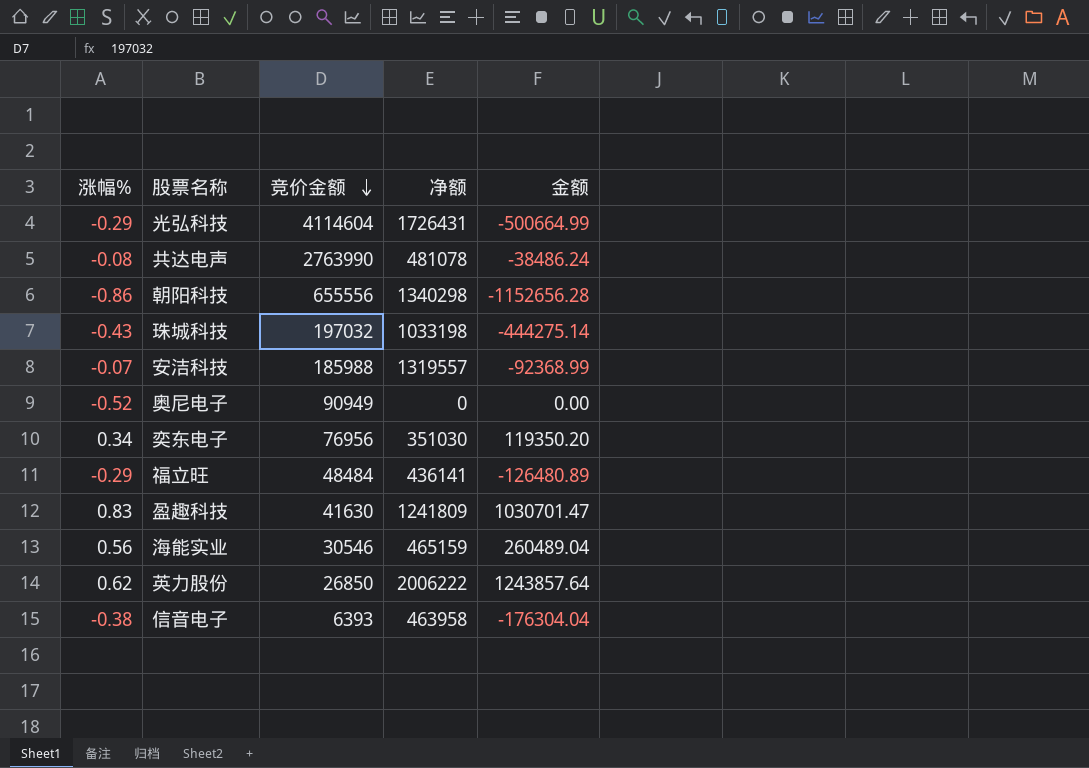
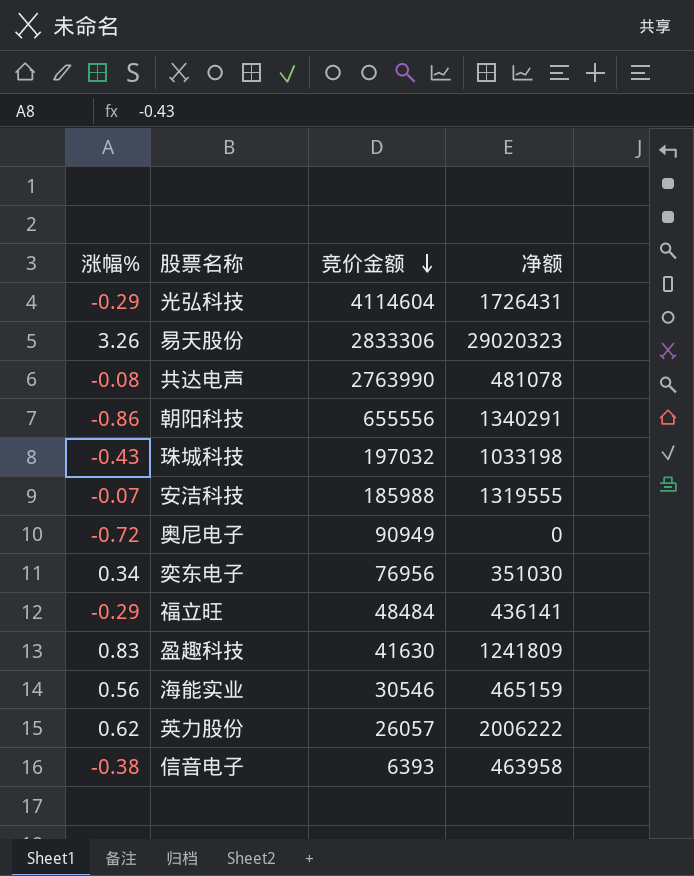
column 金额 | formula: [涨幅%] * [净额] -> none
row 易天股份: none -> 3.26 | 2833306 | 29020323
朝阳科技 | 净额: 1340298 -> 1340291
安洁科技 | 净额: 1319557 -> 1319555
奥尼电子 | 涨幅%: -0.52 -> -0.72
英力股份 | 竞价金额: 26850 -> 26057

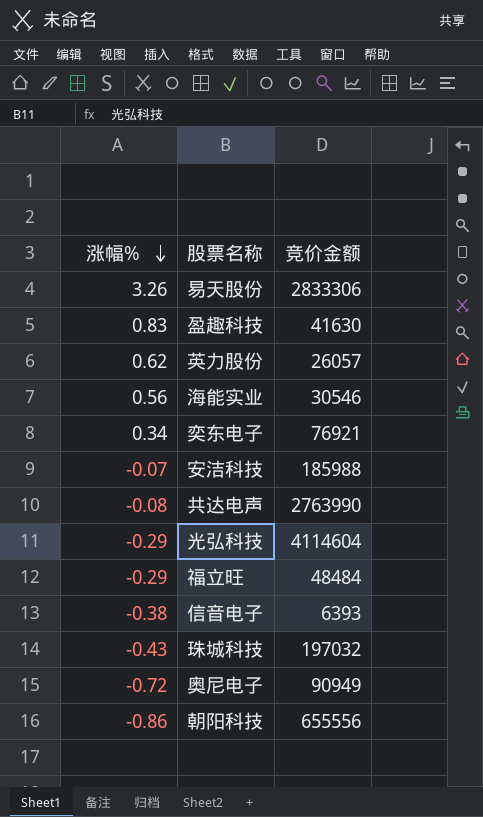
row order: 竞价金额 descending -> 涨幅% descending
column 净额 | position: 4 -> none
奕东电子 | 竞价金额: 76956 -> 76921

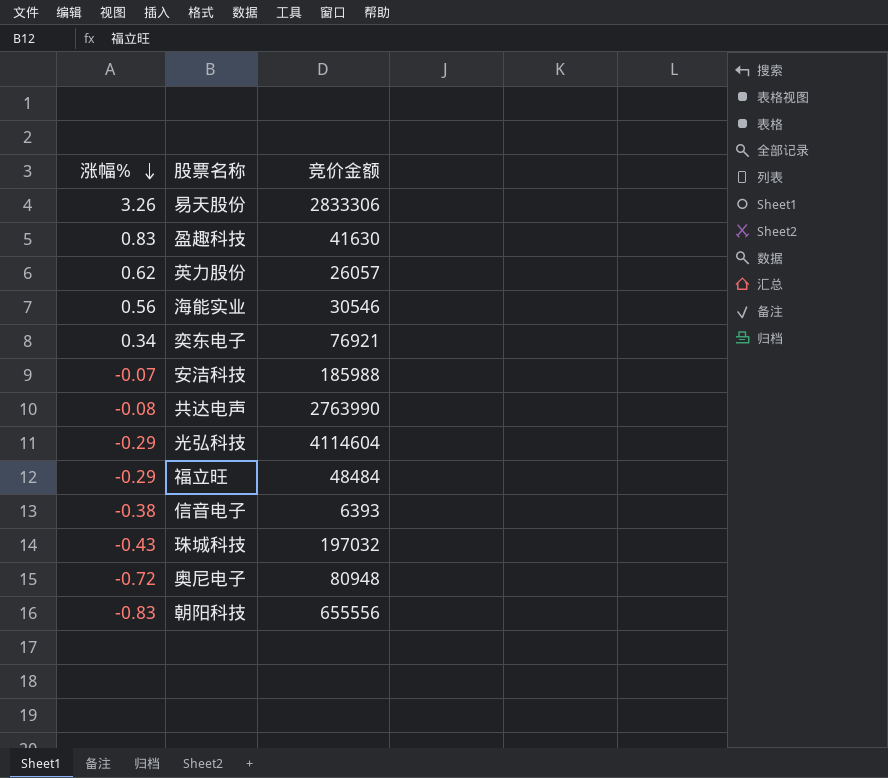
奥尼电子 | 竞价金额: 90949 -> 80948
朝阳科技 | 涨幅%: -0.86 -> -0.83

